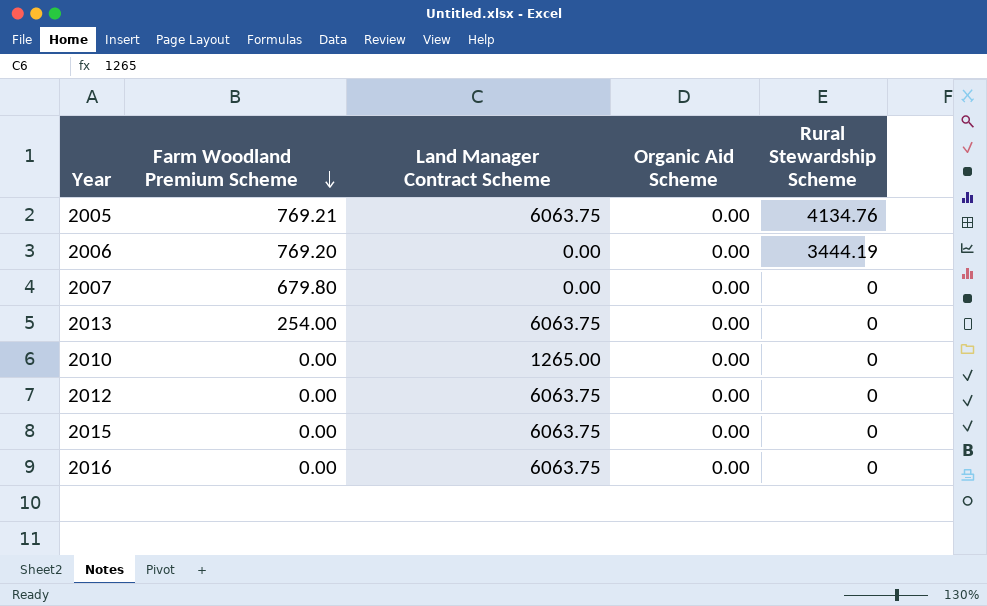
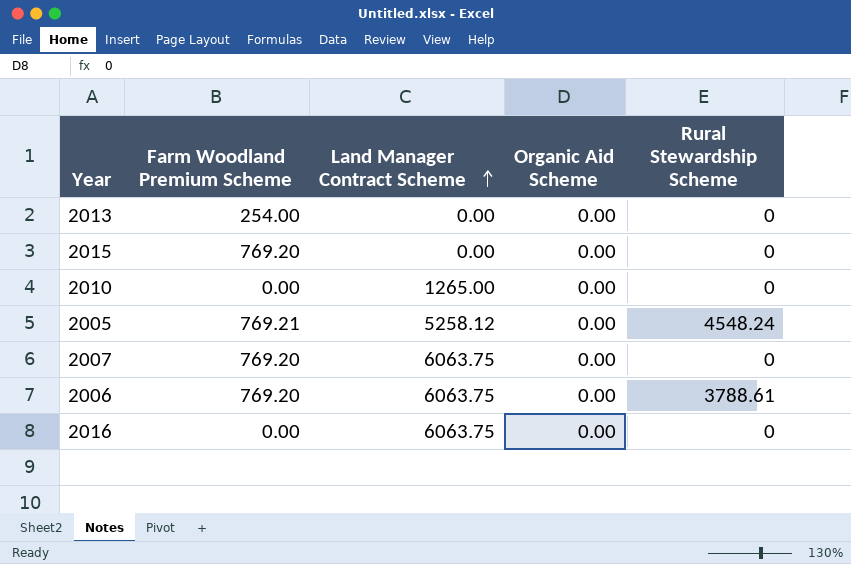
row order: Farm Woodland Premium Scheme descending -> Land Manager Contract Scheme ascending
row 2012: 0.00 | 6063.75 | 0.00 | 0 -> none
2013 | Land Manager Contract Scheme: 6063.75 -> 0.00
2015 | Farm Woodland Premium Scheme: 0.00 -> 769.20
2015 | Land Manager Contract Scheme: 6063.75 -> 0.00
2005 | Land Manager Contract Scheme: 6063.75 -> 5258.12
2005 | Rural Stewardship Scheme: 4134.76 -> 4548.24
2007 | Farm Woodland Premium Scheme: 679.80 -> 769.20
2007 | Land Manager Contract Scheme: 0.00 -> 6063.75
2006 | Land Manager Contract Scheme: 0.00 -> 6063.75
2006 | Rural Stewardship Scheme: 3444.19 -> 3788.61

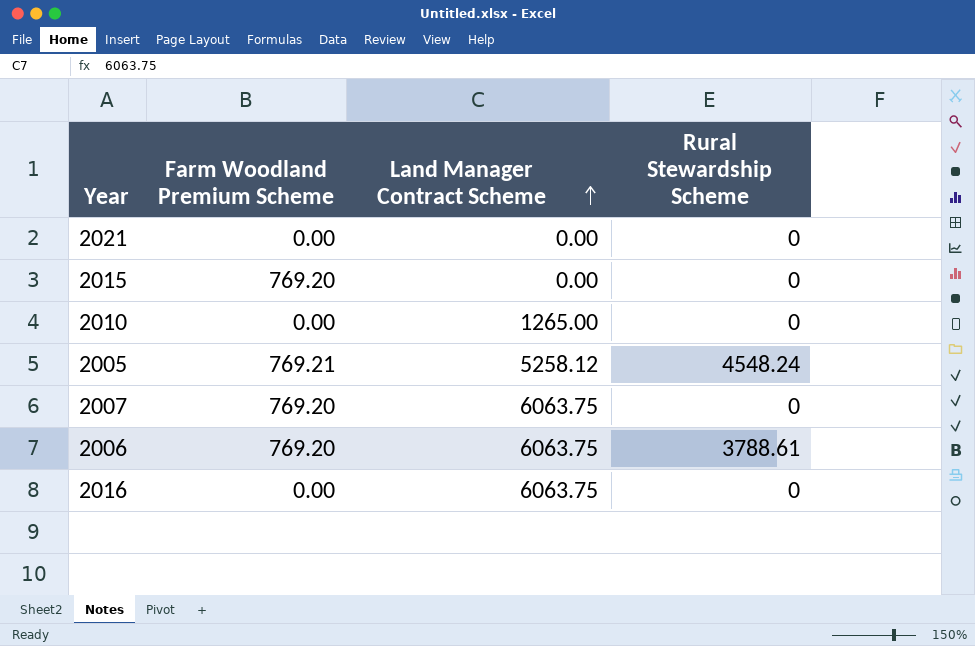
column Organic Aid Scheme | position: 4 -> none
row 2013: 254.00 | 0.00 | 0.00 | 0 -> none
row 2021: none -> 0.00 | 0.00 | 0

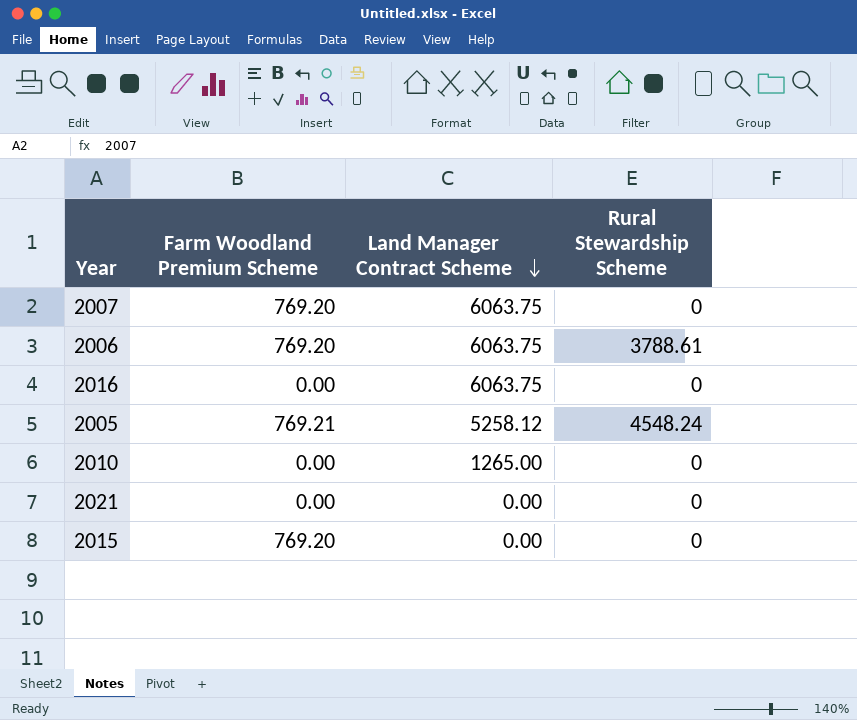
row order: Land Manager Contract Scheme ascending -> Land Manager Contract Scheme descending

